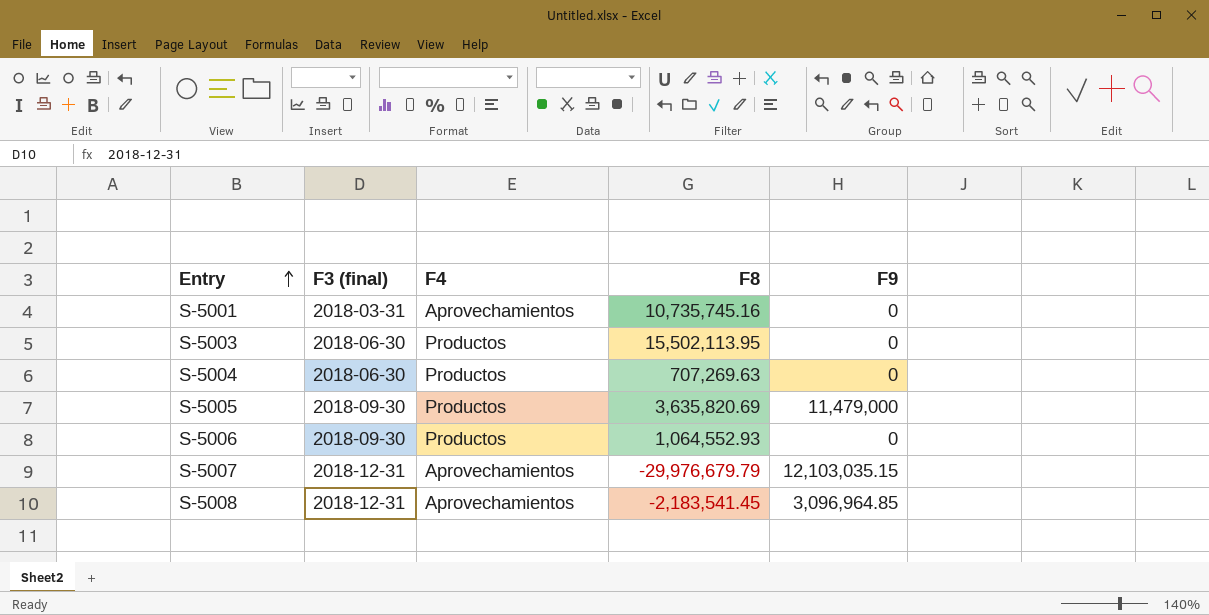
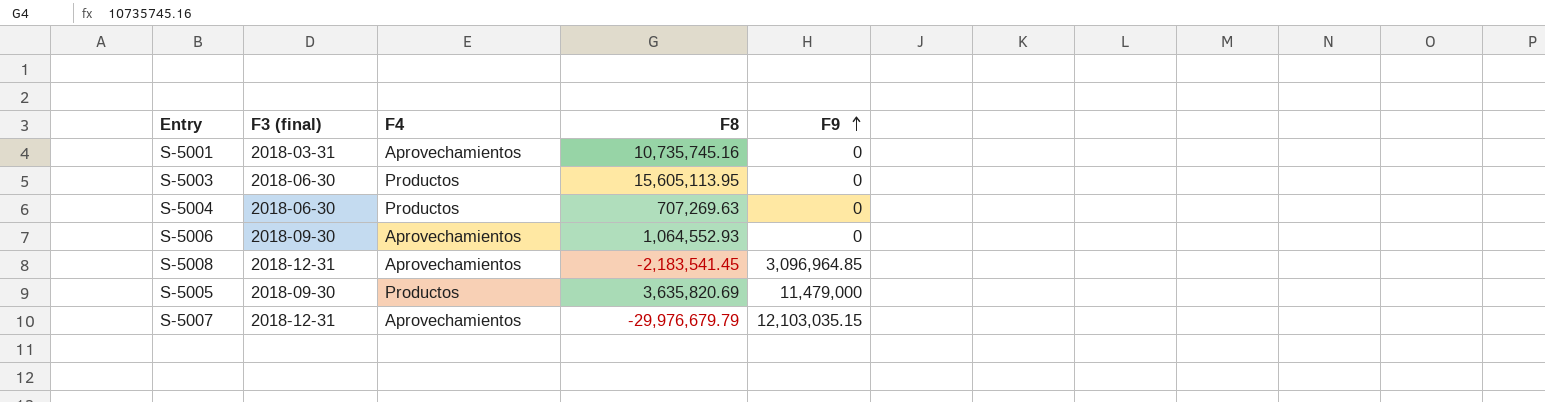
row order: Entry ascending -> F9 ascending
S-5003 | F8: 15,502,113.95 -> 15,605,113.95
S-5006 | F4: Productos -> Aprovechamientos

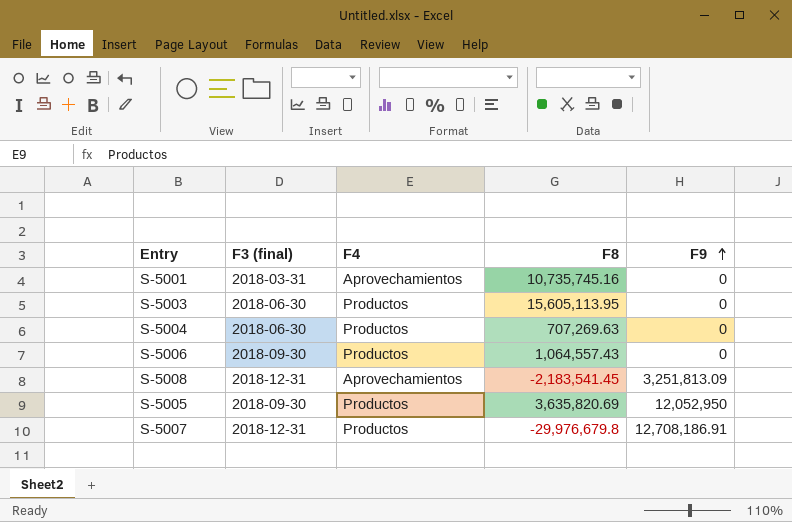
S-5006 | F4: Aprovechamientos -> Productos
S-5006 | F8: 1,064,552.93 -> 1,064,557.43
S-5008 | F9: 3,096,964.85 -> 3,251,813.09
S-5005 | F9: 11,479,000 -> 12,052,950
S-5007 | F4: Aprovechamientos -> Productos
S-5007 | F8: -29,976,679.79 -> -29,976,679.8
S-5007 | F9: 12,103,035.15 -> 12,708,186.91

